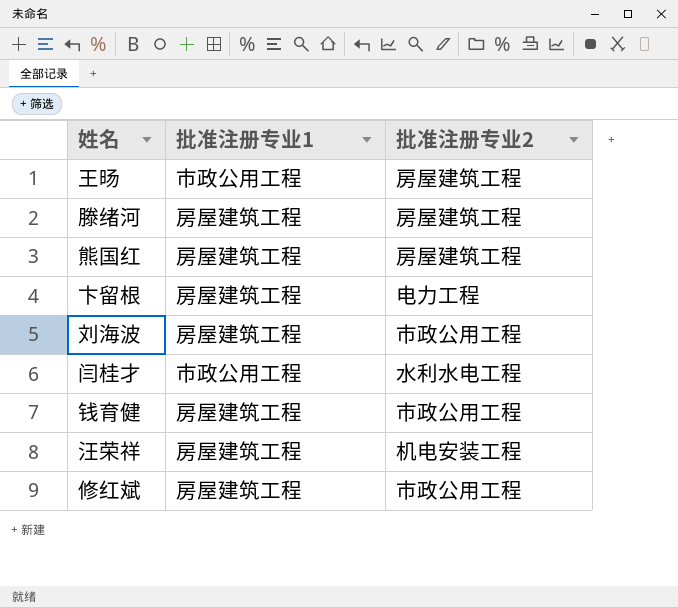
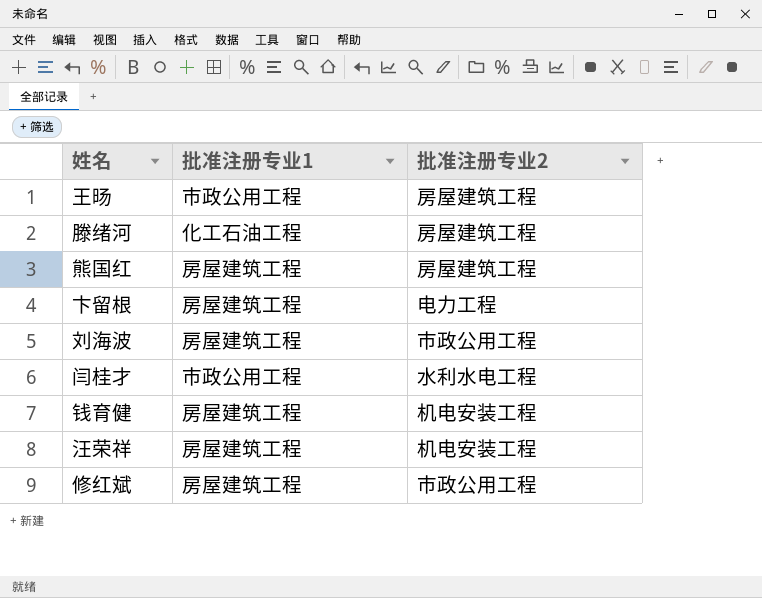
滕绪河 | 批准注册专业1: 房屋建筑工程 -> 化工石油工程
钱育健 | 批准注册专业2: 市政公用工程 -> 机电安装工程

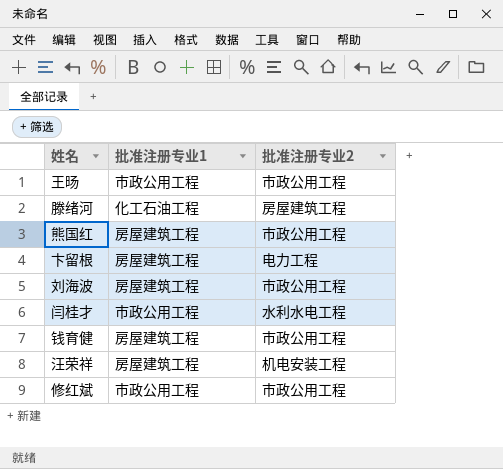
王旸 | 批准注册专业2: 房屋建筑工程 -> 市政公用工程
熊国红 | 批准注册专业2: 房屋建筑工程 -> 市政公用工程
钱育健 | 批准注册专业2: 机电安装工程 -> 市政公用工程
修红斌 | 批准注册专业1: 房屋建筑工程 -> 市政公用工程

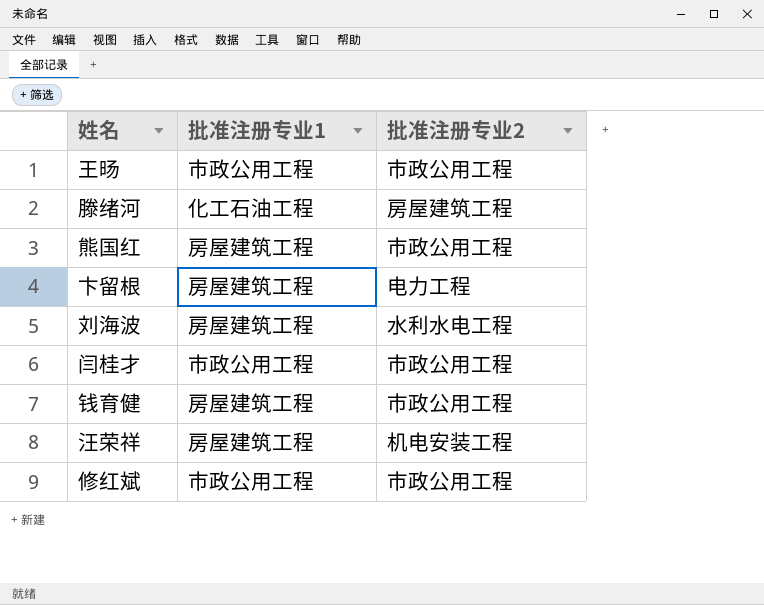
刘海波 | 批准注册专业2: 市政公用工程 -> 水利水电工程
闫桂才 | 批准注册专业2: 水利水电工程 -> 市政公用工程

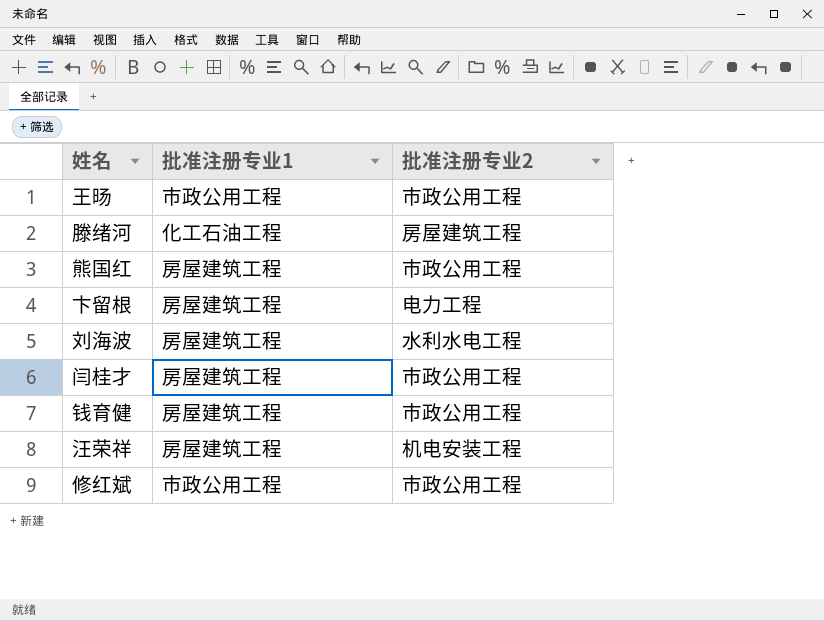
闫桂才 | 批准注册专业1: 市政公用工程 -> 房屋建筑工程

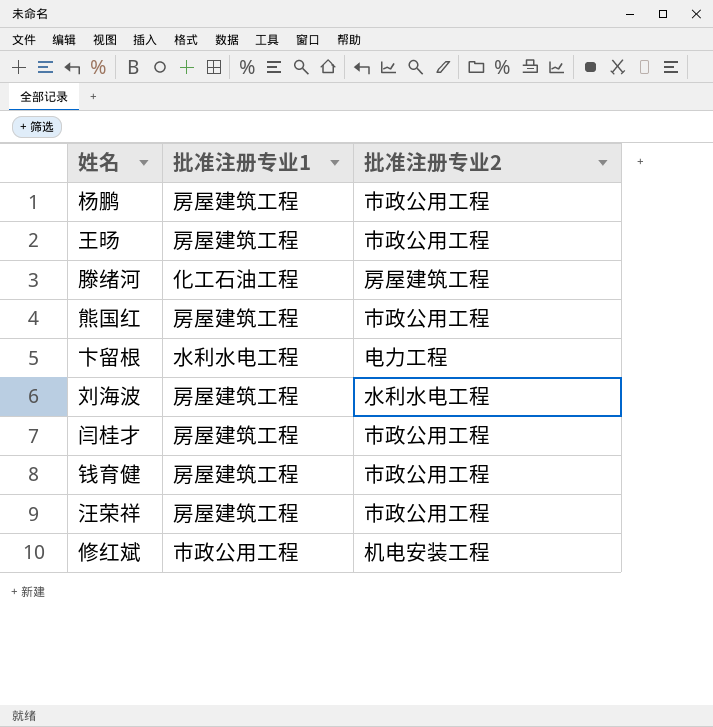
row 杨鹏: none -> 房屋建筑工程 | 市政公用工程
王旸 | 批准注册专业1: 市政公用工程 -> 房屋建筑工程
卞留根 | 批准注册专业1: 房屋建筑工程 -> 水利水电工程
汪荣祥 | 批准注册专业2: 机电安装工程 -> 市政公用工程
修红斌 | 批准注册专业2: 市政公用工程 -> 机电安装工程

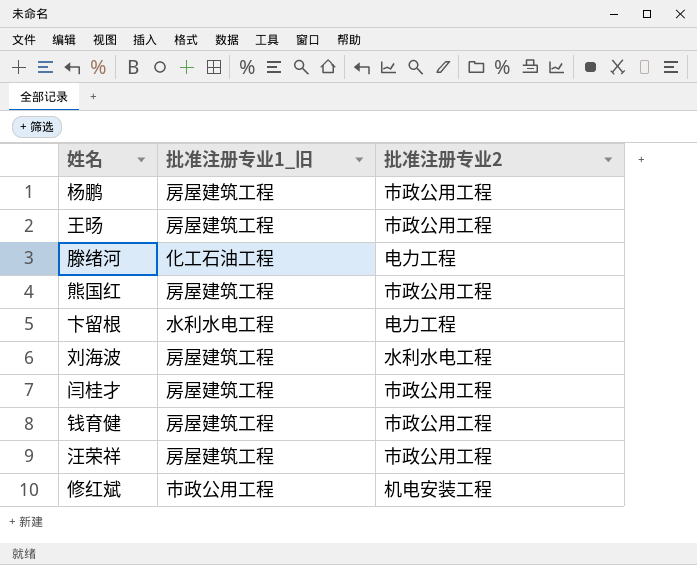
column name: 批准注册专业1 -> 批准注册专业1_旧
滕绪河 | 批准注册专业2: 房屋建筑工程 -> 电力工程

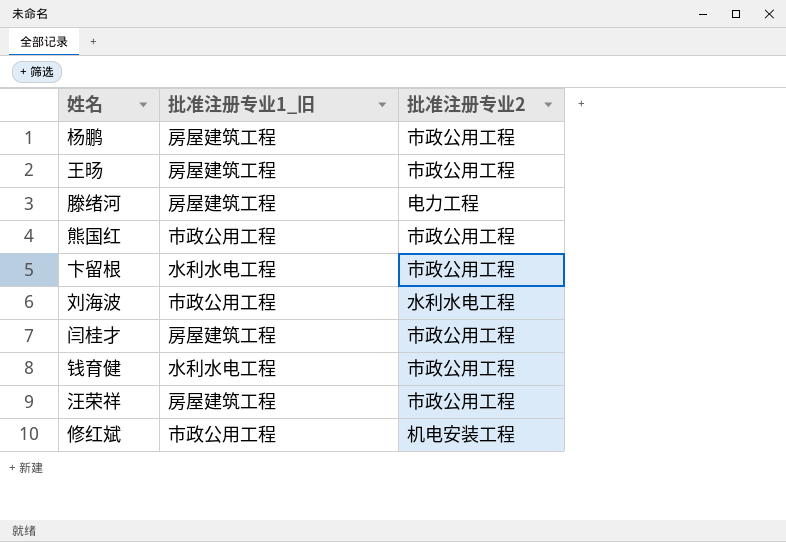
滕绪河 | 批准注册专业1_旧: 化工石油工程 -> 房屋建筑工程
熊国红 | 批准注册专业1_旧: 房屋建筑工程 -> 市政公用工程
卞留根 | 批准注册专业2: 电力工程 -> 市政公用工程
刘海波 | 批准注册专业1_旧: 房屋建筑工程 -> 市政公用工程
钱育健 | 批准注册专业1_旧: 房屋建筑工程 -> 水利水电工程

